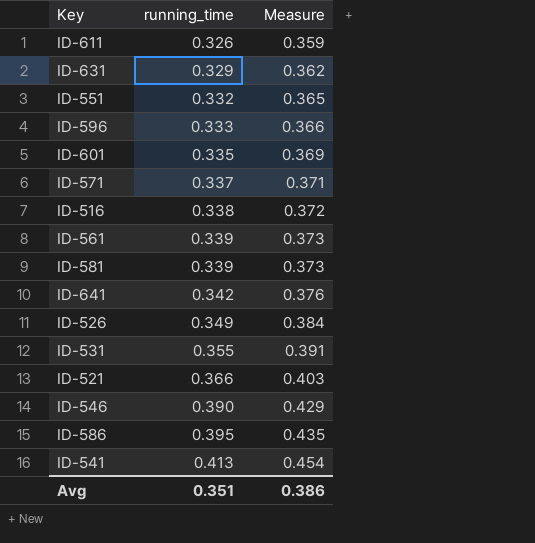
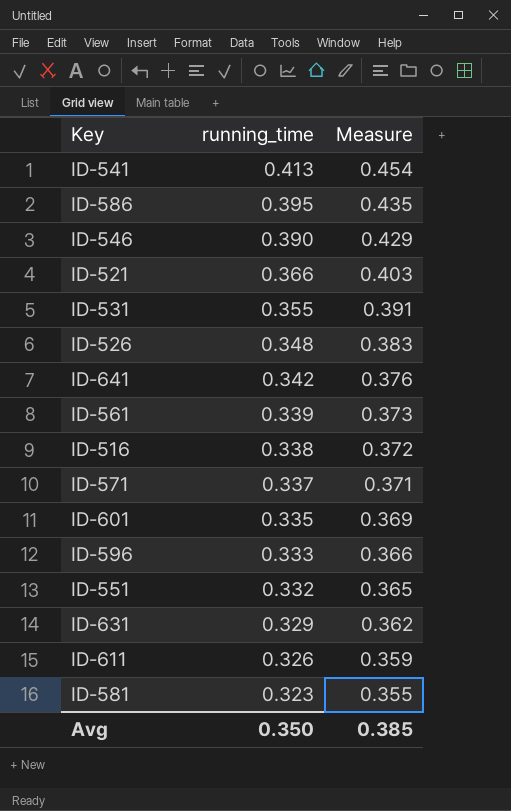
row order: running_time ascending -> running_time descending
ID-526 | running_time: 0.349 -> 0.348
ID-526 | Measure: 0.384 -> 0.383
ID-581 | running_time: 0.339 -> 0.323
ID-581 | Measure: 0.373 -> 0.355
Avg | running_time: 0.351 -> 0.350
Avg | Measure: 0.386 -> 0.385

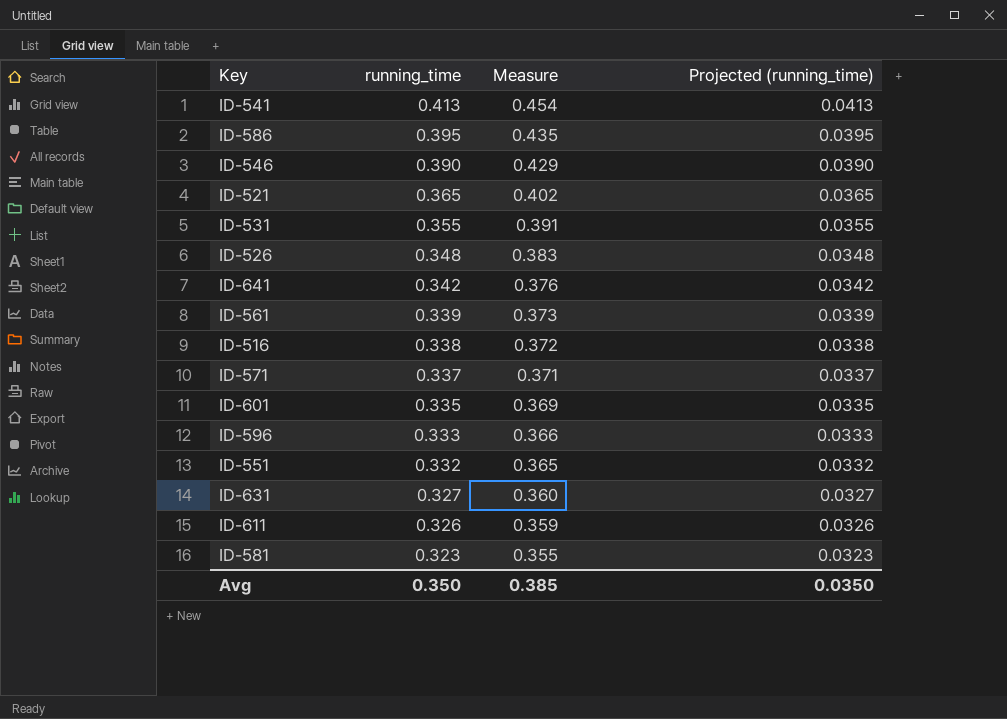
column Projected (running_time) | formula: none -> [running_time] * 0.1
ID-521 | running_time: 0.366 -> 0.365
ID-521 | Measure: 0.403 -> 0.402
ID-631 | running_time: 0.329 -> 0.327
ID-631 | Measure: 0.362 -> 0.360

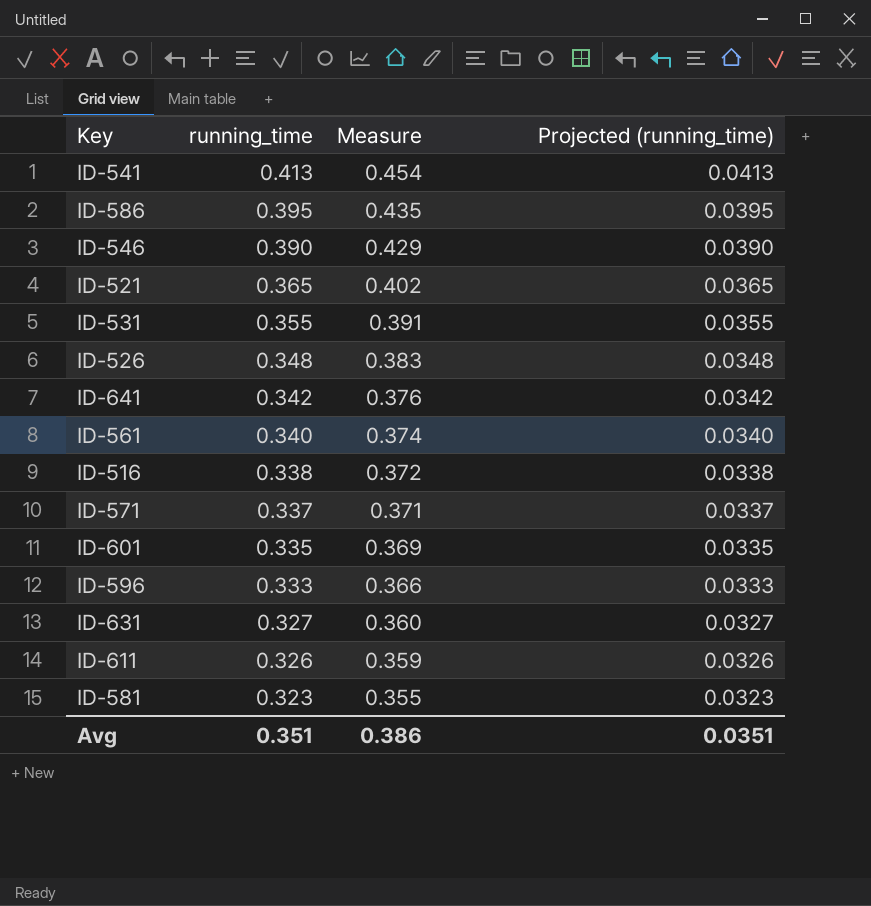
row ID-551: 0.332 | 0.365 | 0.0332 -> none
ID-561 | running_time: 0.339 -> 0.340
ID-561 | Measure: 0.373 -> 0.374
ID-561 | Projected (running_time): 0.0339 -> 0.0340
Avg | running_time: 0.350 -> 0.351
Avg | Measure: 0.385 -> 0.386
Avg | Projected (running_time): 0.0350 -> 0.0351

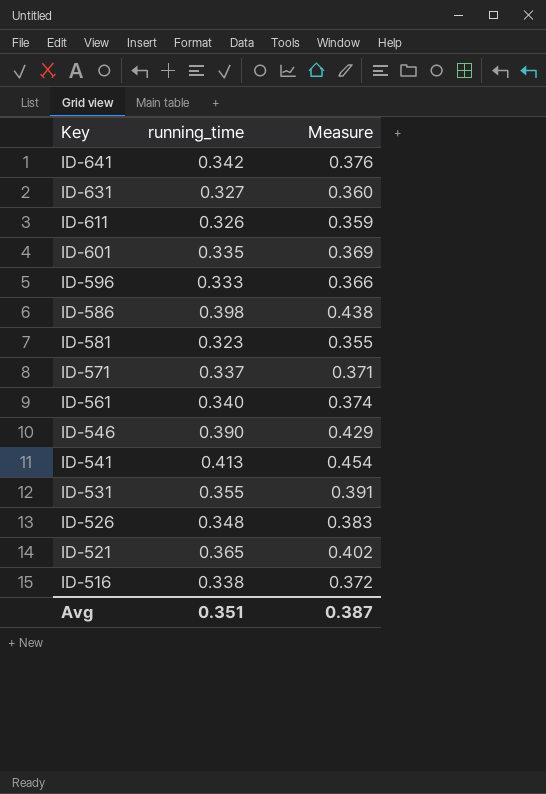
row order: running_time descending -> Key descending
column Projected (running_time) | formula: [running_time] * 0.1 -> none
ID-586 | running_time: 0.395 -> 0.398
ID-586 | Measure: 0.435 -> 0.438
Avg | Measure: 0.386 -> 0.387

